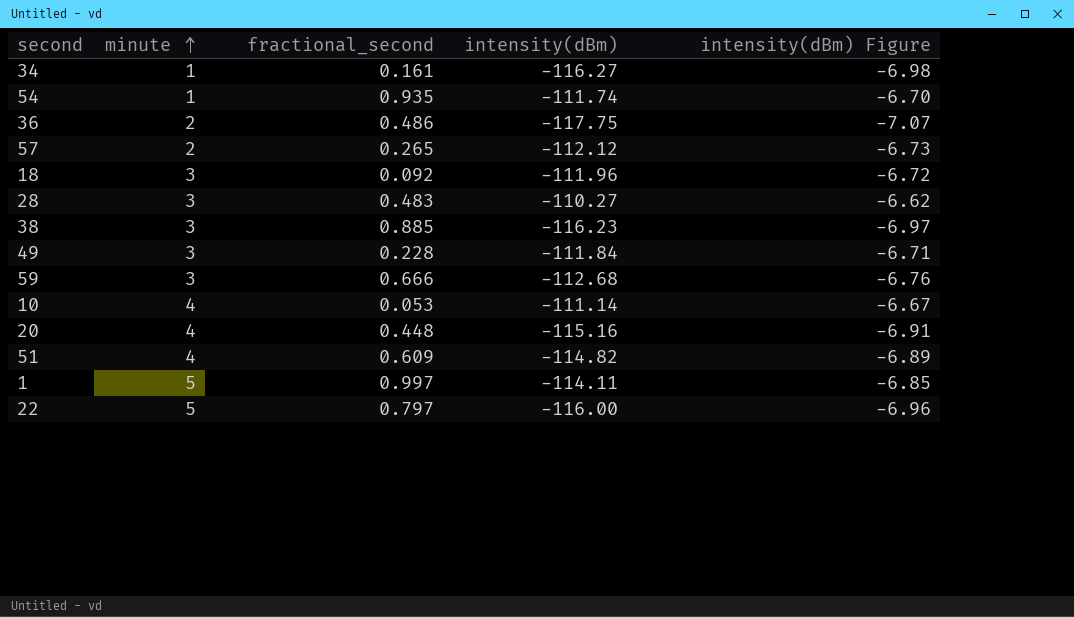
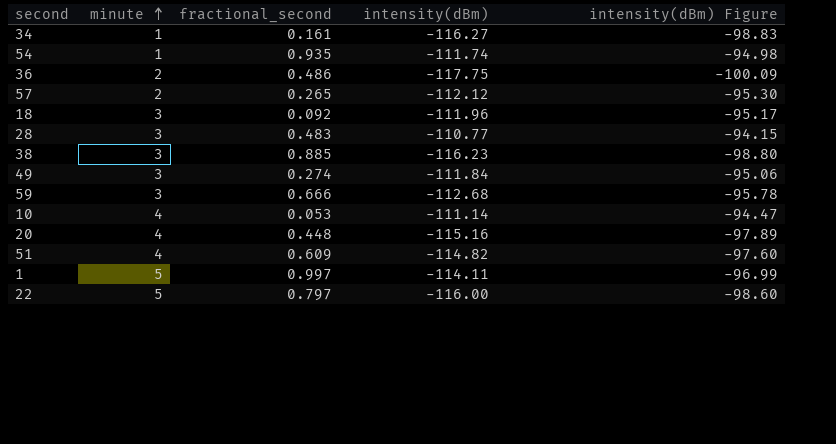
column intensity(dBm) Figure | formula: [intensity(dBm)] * 0.06 -> [intensity(dBm)] * 0.85
28 | intensity(dBm): -110.27 -> -110.77
49 | fractional_second: 0.228 -> 0.274

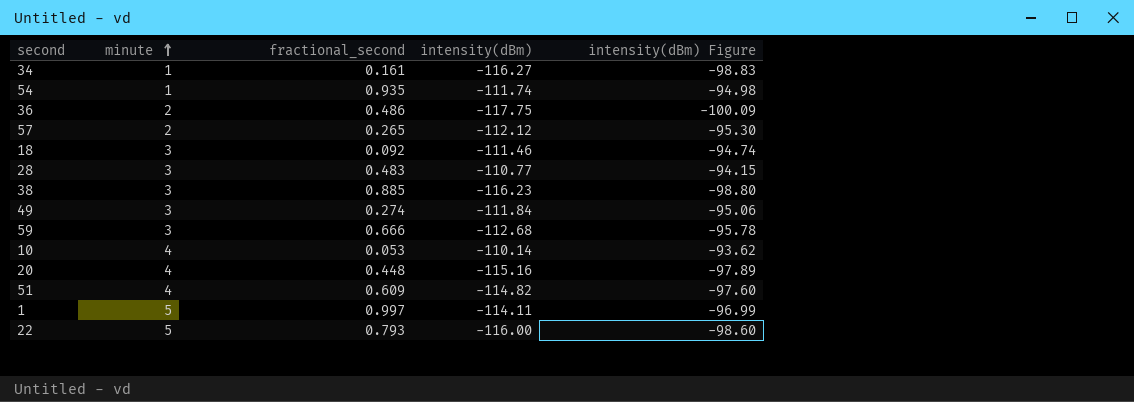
18 | intensity(dBm): -111.96 -> -111.46
18 | intensity(dBm) Figure: -95.17 -> -94.74
10 | intensity(dBm): -111.14 -> -110.14
10 | intensity(dBm) Figure: -94.47 -> -93.62
22 | fractional_second: 0.797 -> 0.793

